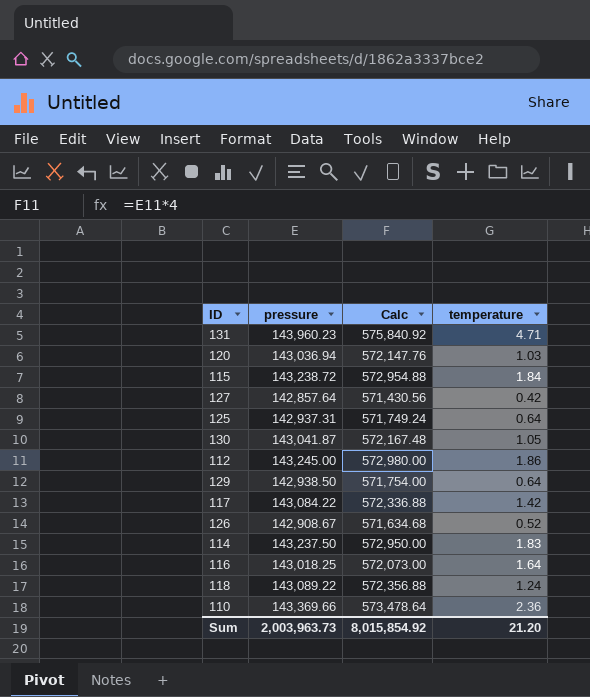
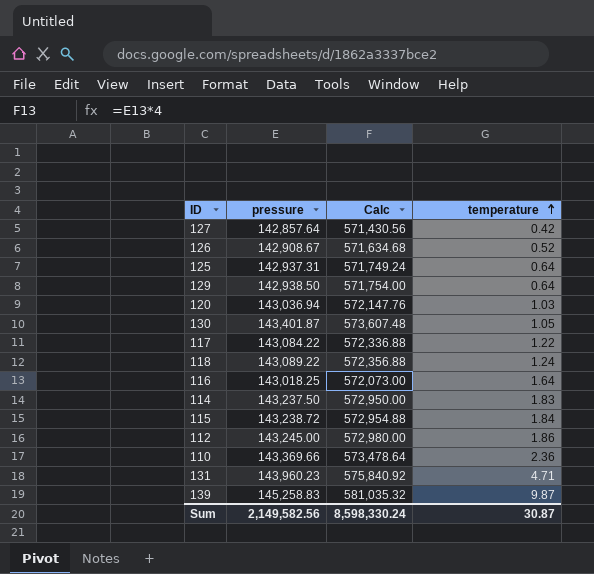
row order: none -> temperature ascending
130 | pressure: 143,041.87 -> 143,401.87
130 | Calc: 572,167.48 -> 573,607.48
117 | temperature: 1.42 -> 1.22
row 139: none -> 145,258.83 | 581,035.32 | 9.87
Sum | pressure: 2,003,963.73 -> 2,149,582.56
Sum | Calc: 8,015,854.92 -> 8,598,330.24
Sum | temperature: 21.20 -> 30.87

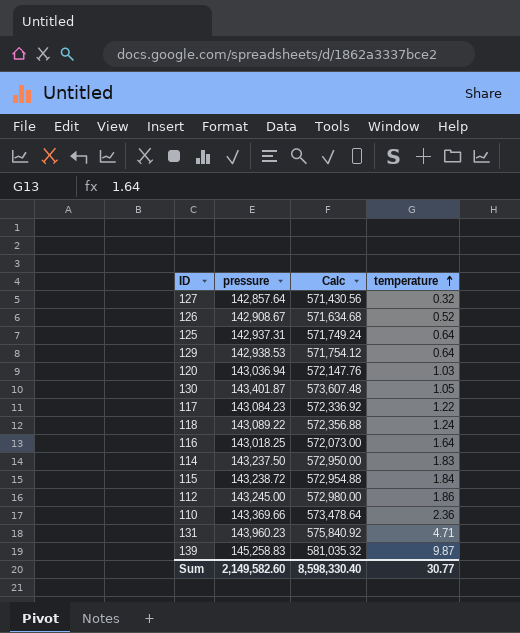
127 | temperature: 0.42 -> 0.32
129 | pressure: 142,938.50 -> 142,938.53
129 | Calc: 571,754.00 -> 571,754.12
117 | pressure: 143,084.22 -> 143,084.23
117 | Calc: 572,336.88 -> 572,336.92
Sum | pressure: 2,149,582.56 -> 2,149,582.60
Sum | Calc: 8,598,330.24 -> 8,598,330.40
Sum | temperature: 30.87 -> 30.77

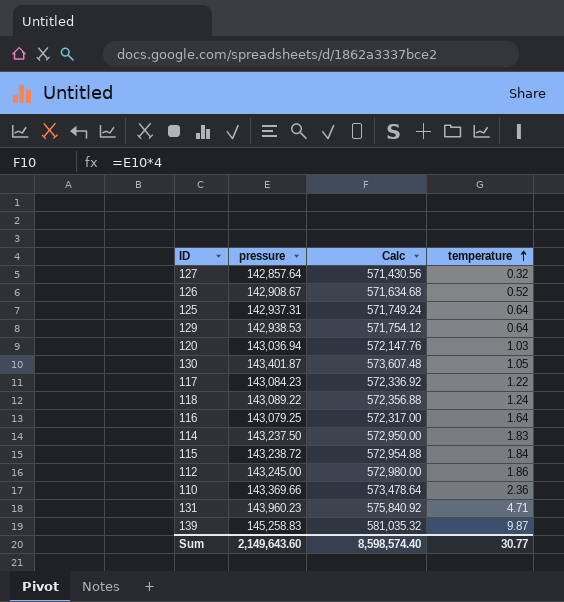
116 | pressure: 143,018.25 -> 143,079.25
116 | Calc: 572,073.00 -> 572,317.00
Sum | pressure: 2,149,582.60 -> 2,149,643.60
Sum | Calc: 8,598,330.40 -> 8,598,574.40

